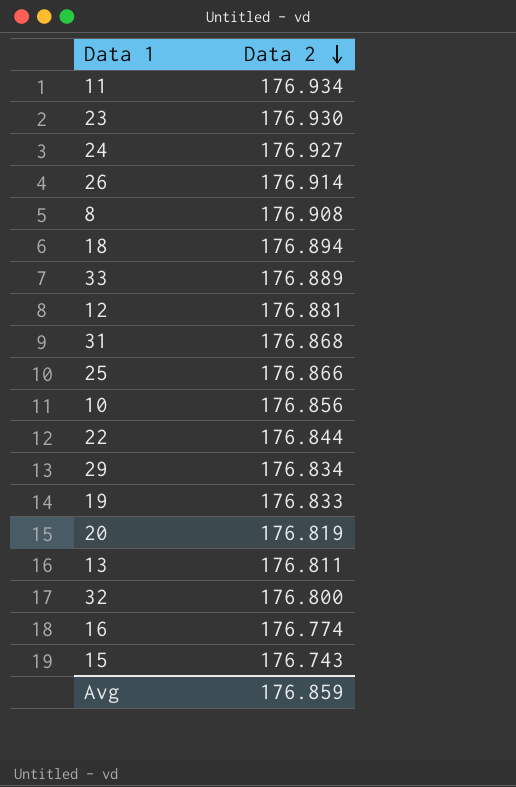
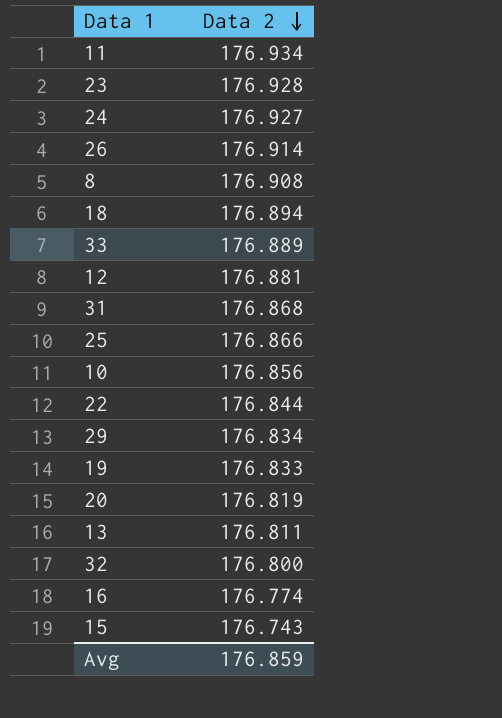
23 | Data 2: 176.930 -> 176.928

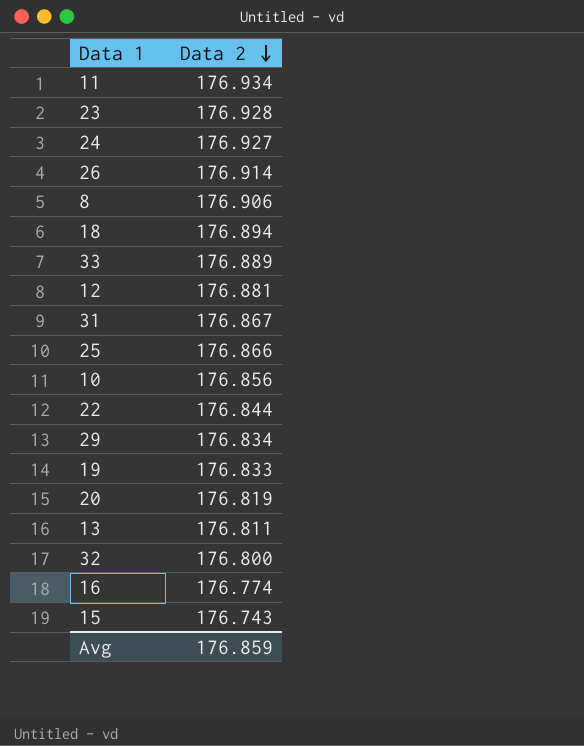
8 | Data 2: 176.908 -> 176.906
31 | Data 2: 176.868 -> 176.867

